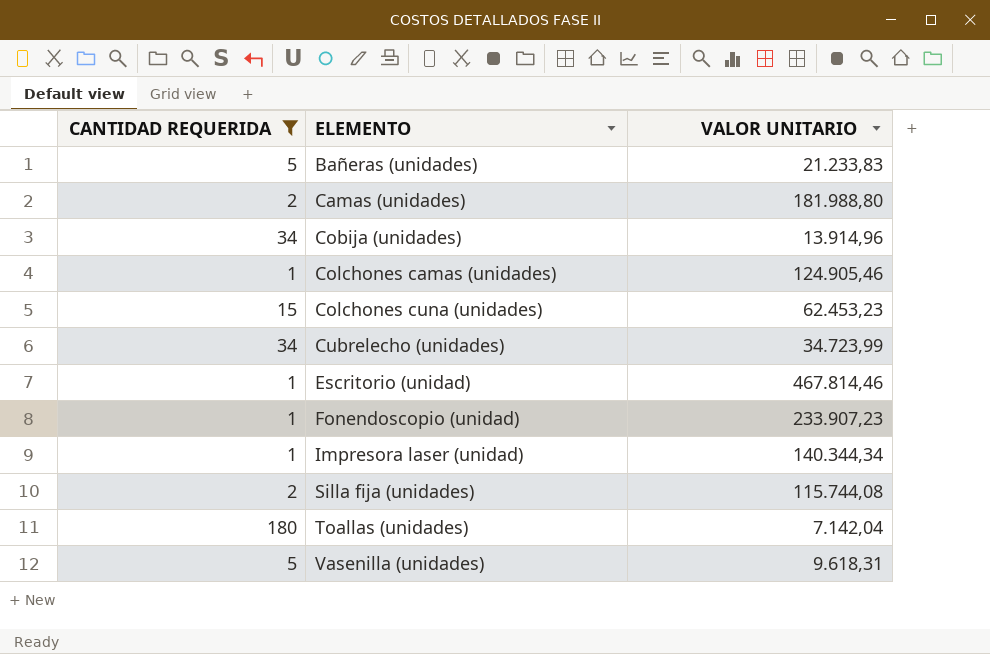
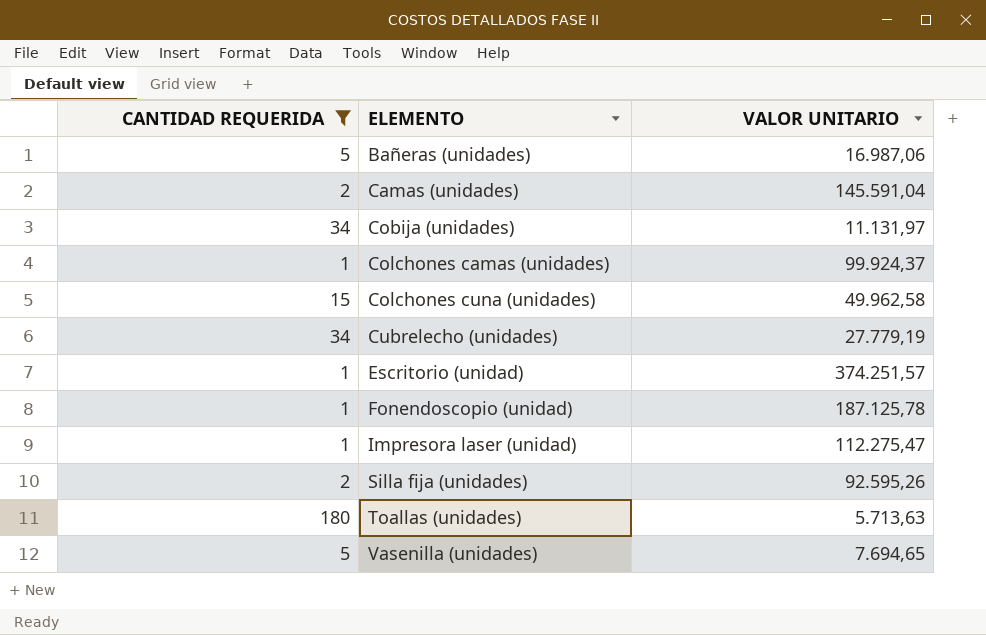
Bañeras (unidades) | VALOR UNITARIO: 21.233,83 -> 16.987,06
Camas (unidades) | VALOR UNITARIO: 181.988,80 -> 145.591,04
Cobija (unidades) | VALOR UNITARIO: 13.914,96 -> 11.131,97
Colchones camas (unidades) | VALOR UNITARIO: 124.905,46 -> 99.924,37
Colchones cuna (unidades) | VALOR UNITARIO: 62.453,23 -> 49.962,58
Cubrelecho (unidades) | VALOR UNITARIO: 34.723,99 -> 27.779,19
Escritorio (unidad) | VALOR UNITARIO: 467.814,46 -> 374.251,57
Fonendoscopio (unidad) | VALOR UNITARIO: 233.907,23 -> 187.125,78
Impresora laser (unidad) | VALOR UNITARIO: 140.344,34 -> 112.275,47
Silla fija (unidades) | VALOR UNITARIO: 115.744,08 -> 92.595,26
Toallas (unidades) | VALOR UNITARIO: 7.142,04 -> 5.713,63
Vasenilla (unidades) | VALOR UNITARIO: 9.618,31 -> 7.694,65

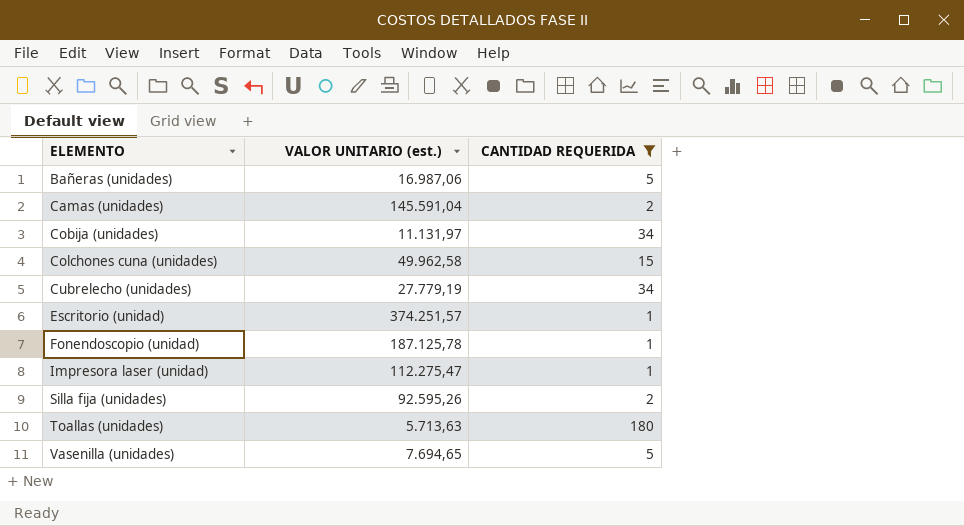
column name: VALOR UNITARIO -> VALOR UNITARIO (est.)
column CANTIDAD REQUERIDA | position: 1 -> 3
row Colchones camas (unidades): 1 | 99.924,37 -> none

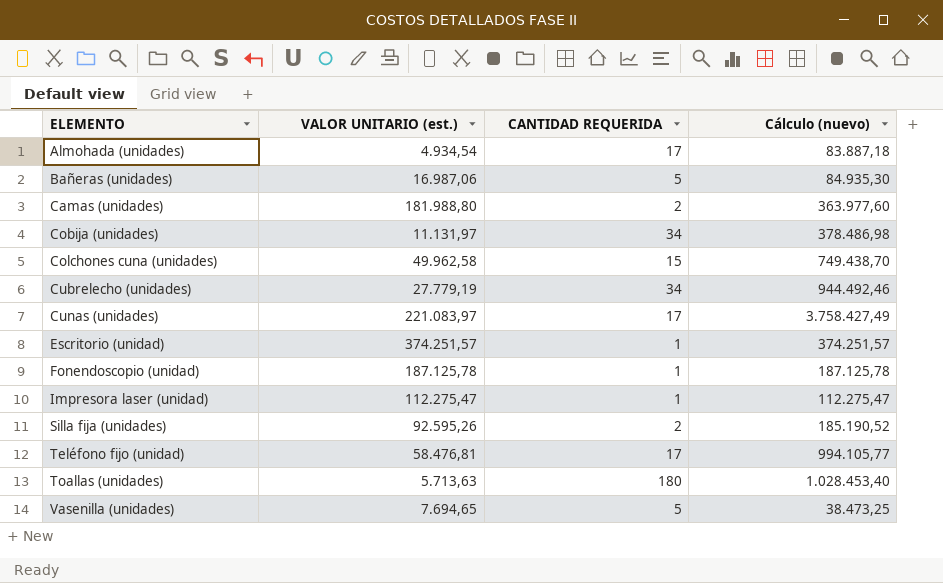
filter: CANTIDAD REQUERIDA != 17 -> none
column Cálculo (nuevo) | formula: none -> [VALOR UNITARIO (est.)] * [CANTIDAD REQUERIDA]
Camas (unidades) | VALOR UNITARIO (est.): 145.591,04 -> 181.988,80

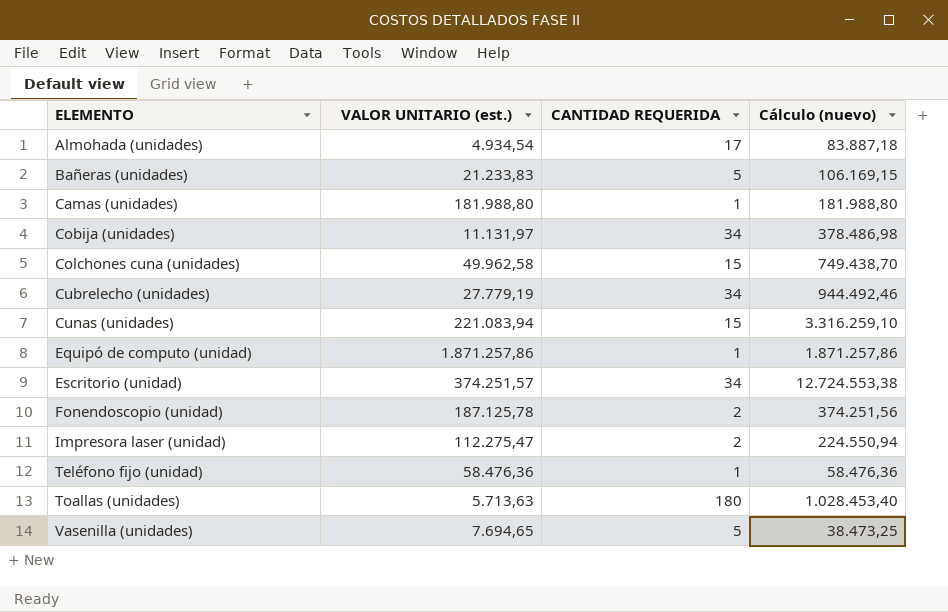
row Silla fija (unidades): 92.595,26 | 2 | 185.190,52 -> none
Bañeras (unidades) | VALOR UNITARIO (est.): 16.987,06 -> 21.233,83
Bañeras (unidades) | Cálculo (nuevo): 84.935,30 -> 106.169,15
Camas (unidades) | CANTIDAD REQUERIDA: 2 -> 1
Camas (unidades) | Cálculo (nuevo): 363.977,60 -> 181.988,80
Cunas (unidades) | VALOR UNITARIO (est.): 221.083,97 -> 221.083,94
Cunas (unidades) | CANTIDAD REQUERIDA: 17 -> 15
Cunas (unidades) | Cálculo (nuevo): 3.758.427,49 -> 3.316.259,10
row Equipó de computo (unidad): none -> 1.871.257,86 | 1 | 1.871.257,86
Escritorio (unidad) | CANTIDAD REQUERIDA: 1 -> 34
Escritorio (unidad) | Cálculo (nuevo): 374.251,57 -> 12.724.553,38
Fonendoscopio (unidad) | CANTIDAD REQUERIDA: 1 -> 2
Fonendoscopio (unidad) | Cálculo (nuevo): 187.125,78 -> 374.251,56
Impresora laser (unidad) | CANTIDAD REQUERIDA: 1 -> 2
Impresora laser (unidad) | Cálculo (nuevo): 112.275,47 -> 224.550,94
Teléfono fijo (unidad) | VALOR UNITARIO (est.): 58.476,81 -> 58.476,36
Teléfono fijo (unidad) | CANTIDAD REQUERIDA: 17 -> 1
Teléfono fijo (unidad) | Cálculo (nuevo): 994.105,77 -> 58.476,36

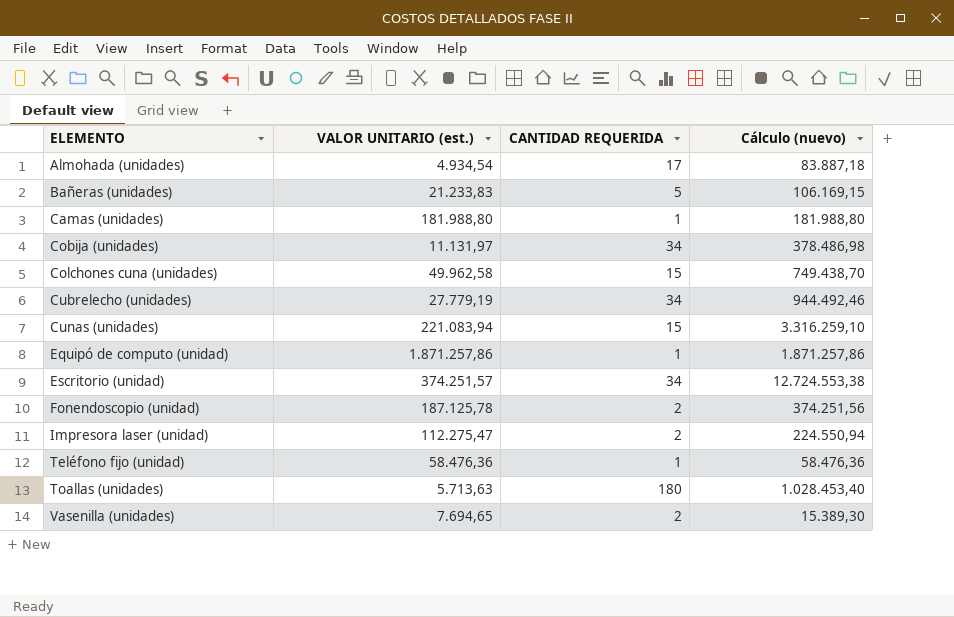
Vasenilla (unidades) | CANTIDAD REQUERIDA: 5 -> 2
Vasenilla (unidades) | Cálculo (nuevo): 38.473,25 -> 15.389,30

